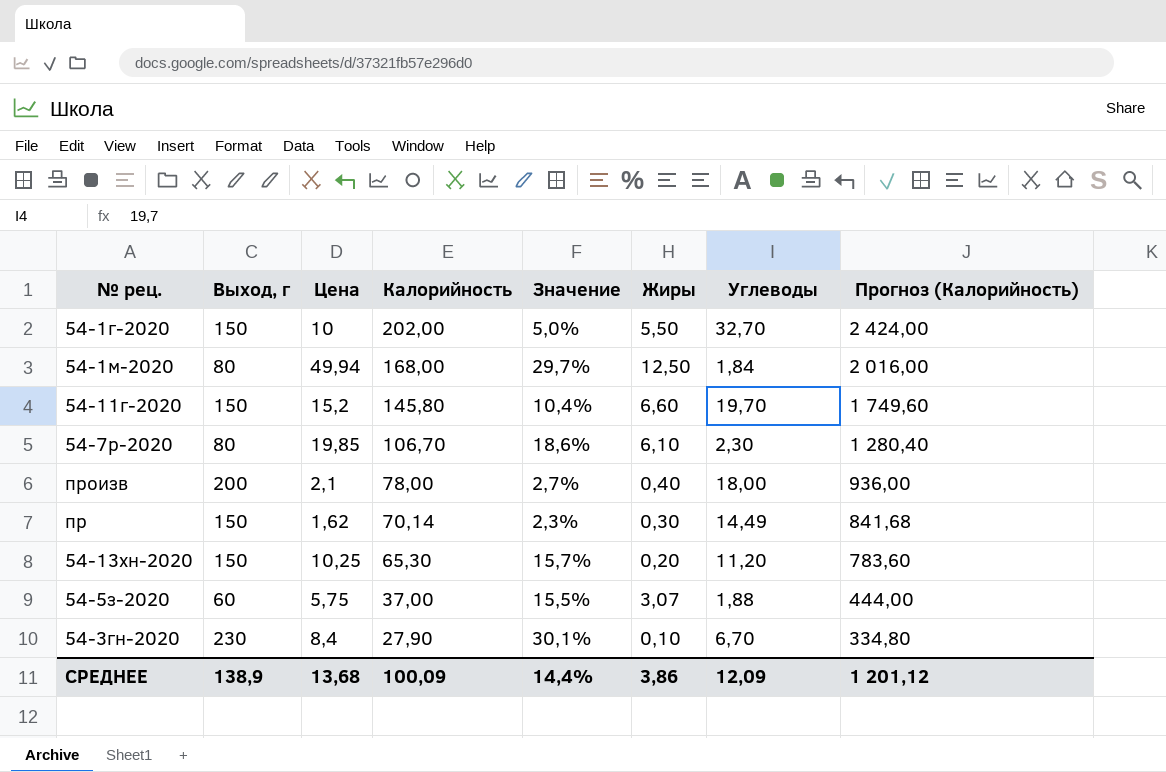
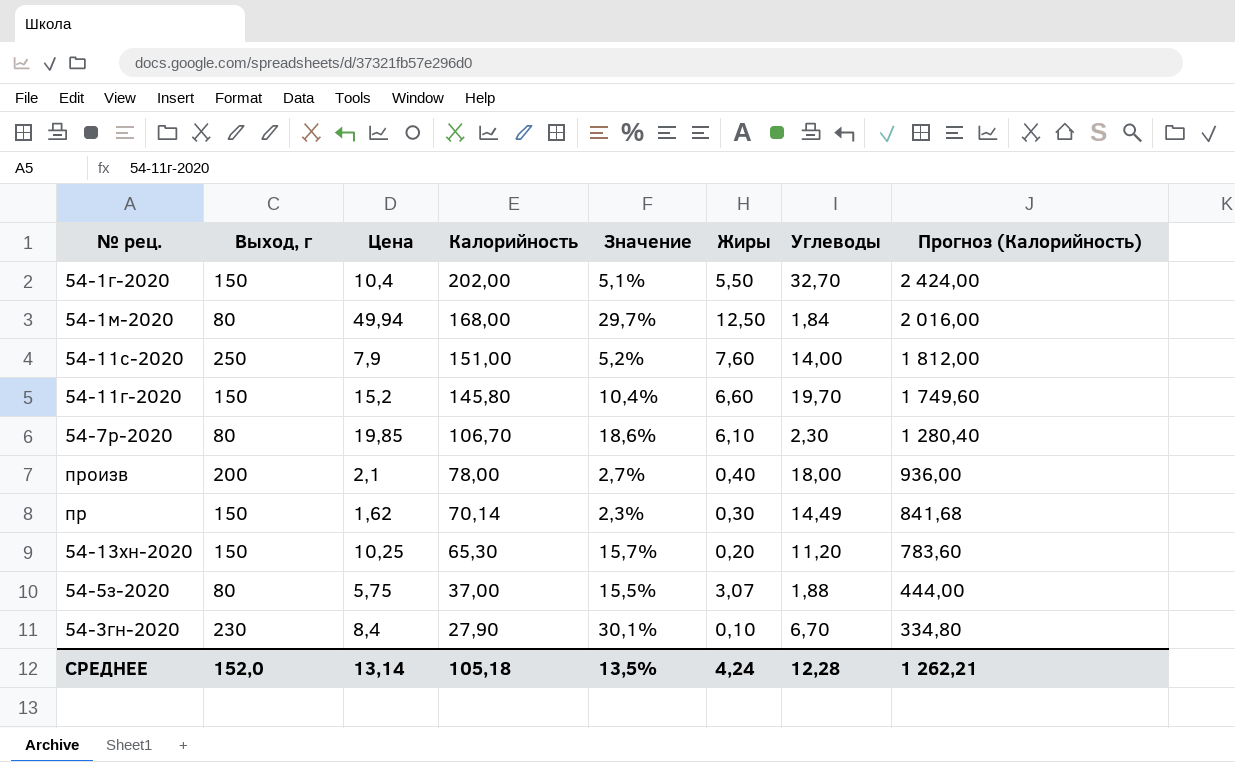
54-1г-2020 | Цена: 10 -> 10,4
54-1г-2020 | Значение: 5,0% -> 5,1%
row 54-11с-2020: none -> 250 | 7,9 | 151,00 | 5,2% | 7,60 | 14,00 | 1 812,00
54-5з-2020 | Выход, г: 60 -> 80
СРЕДНЕЕ | Выход, г: 138,9 -> 152,0
СРЕДНЕЕ | Цена: 13,68 -> 13,14
СРЕДНЕЕ | Калорийность: 100,09 -> 105,18
СРЕДНЕЕ | Значение: 14,4% -> 13,5%
СРЕДНЕЕ | Жиры: 3,86 -> 4,24
СРЕДНЕЕ | Углеводы: 12,09 -> 12,28
СРЕДНЕЕ | Прогноз (Калорийность): 1 201,12 -> 1 262,21

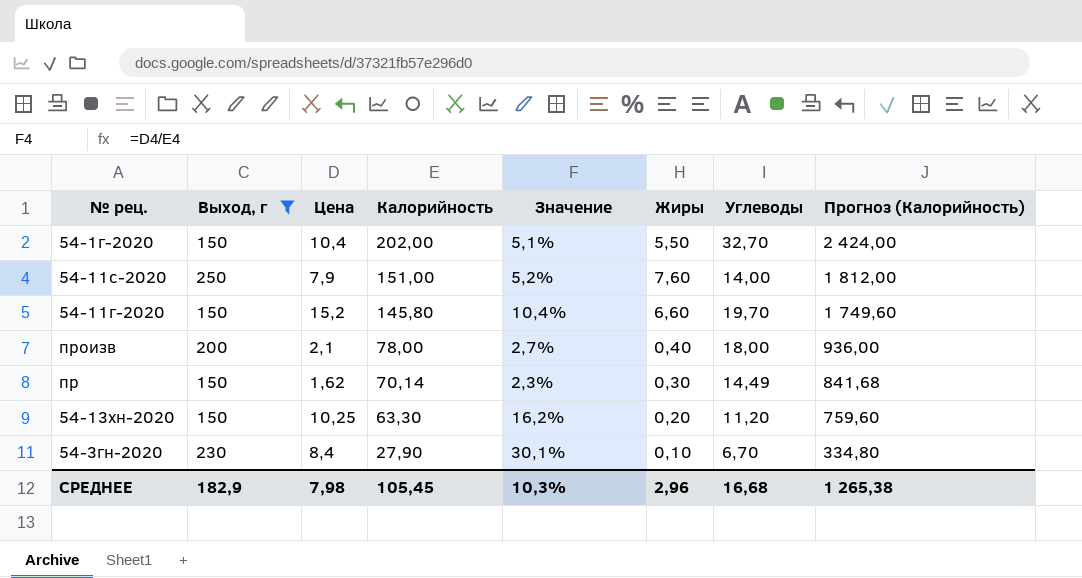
filter: none -> Выход, г != 80
54-13хн-2020 | Калорийность: 65,30 -> 63,30
54-13хн-2020 | Значение: 15,7% -> 16,2%
54-13хн-2020 | Прогноз (Калорийность): 783,60 -> 759,60
СРЕДНЕЕ | Выход, г: 152,0 -> 182,9
СРЕДНЕЕ | Цена: 13,14 -> 7,98
СРЕДНЕЕ | Калорийность: 105,18 -> 105,45
СРЕДНЕЕ | Значение: 13,5% -> 10,3%
СРЕДНЕЕ | Жиры: 4,24 -> 2,96
СРЕДНЕЕ | Углеводы: 12,28 -> 16,68
СРЕДНЕЕ | Прогноз (Калорийность): 1 262,21 -> 1 265,38

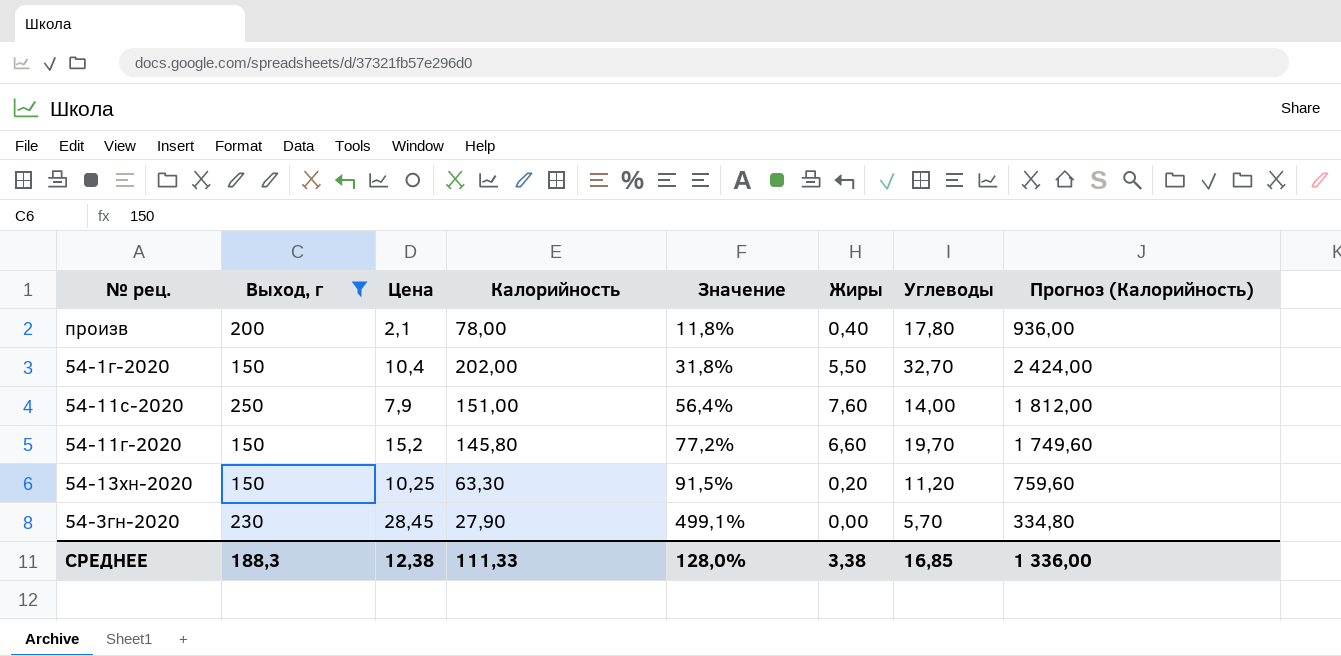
row order: Калорийность descending -> Значение ascending
column Значение | formula: [Цена] / [Калорийность] -> [Цена] / [Углеводы]
row пр: 150 | 1,62 | 70,14 | 2,3% | 0,30 | 14,49 | 841,68 -> none
произв | Углеводы: 18,00 -> 17,80
54-3гн-2020 | Цена: 8,4 -> 28,45
54-3гн-2020 | Жиры: 0,10 -> 0,00
54-3гн-2020 | Углеводы: 6,70 -> 5,70
СРЕДНЕЕ | Выход, г: 182,9 -> 188,3
СРЕДНЕЕ | Цена: 7,98 -> 12,38
СРЕДНЕЕ | Калорийность: 105,45 -> 111,33
СРЕДНЕЕ | Значение: 10,3% -> 128,0%
СРЕДНЕЕ | Жиры: 2,96 -> 3,38
СРЕДНЕЕ | Углеводы: 16,68 -> 16,85
СРЕДНЕЕ | Прогноз (Калорийность): 1 265,38 -> 1 336,00

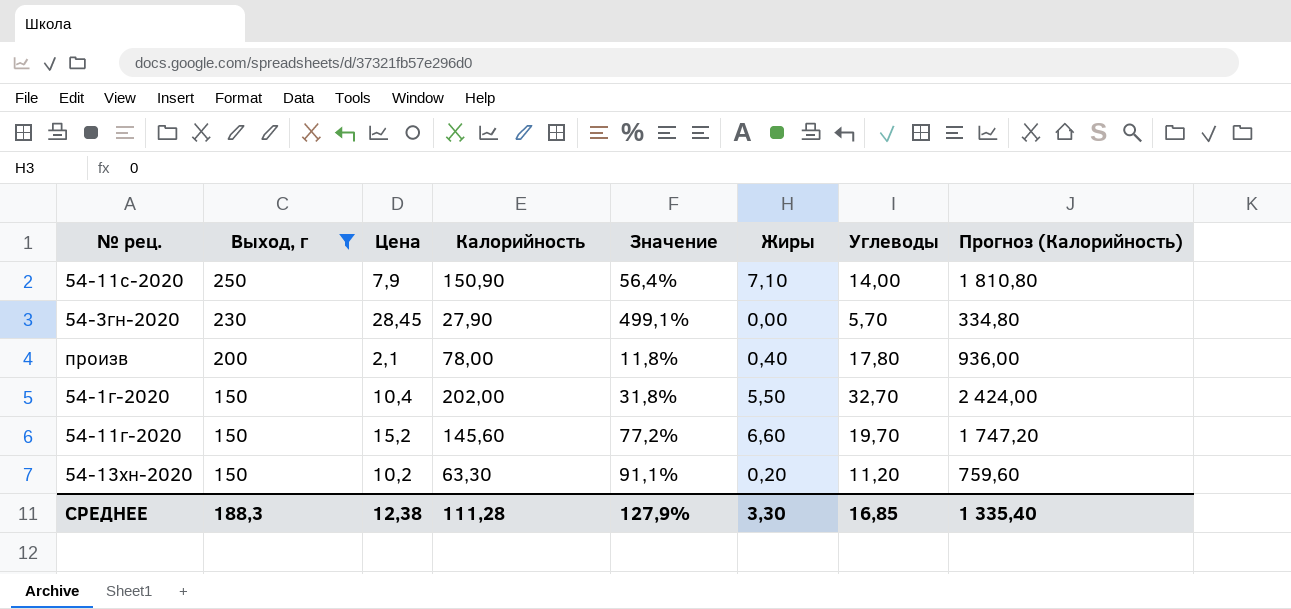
row order: Значение ascending -> Выход, г descending
54-11с-2020 | Калорийность: 151,00 -> 150,90
54-11с-2020 | Жиры: 7,60 -> 7,10
54-11с-2020 | Прогноз (Калорийность): 1 812,00 -> 1 810,80
54-11г-2020 | Калорийность: 145,80 -> 145,60
54-11г-2020 | Прогноз (Калорийность): 1 749,60 -> 1 747,20
54-13хн-2020 | Цена: 10,25 -> 10,2
54-13хн-2020 | Значение: 91,5% -> 91,1%
СРЕДНЕЕ | Калорийность: 111,33 -> 111,28
СРЕДНЕЕ | Значение: 128,0% -> 127,9%
СРЕДНЕЕ | Жиры: 3,38 -> 3,30
СРЕДНЕЕ | Прогноз (Калорийность): 1 336,00 -> 1 335,40

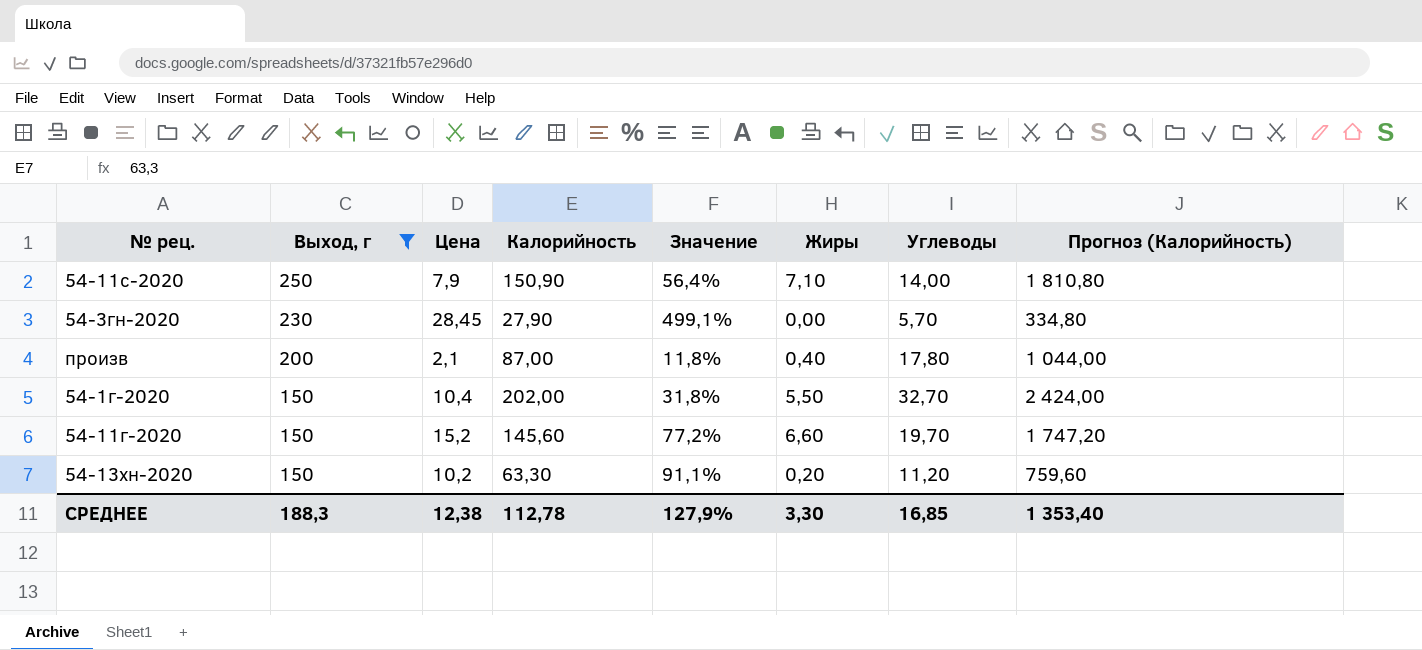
произв | Калорийность: 78,00 -> 87,00
произв | Прогноз (Калорийность): 936,00 -> 1 044,00
СРЕДНЕЕ | Калорийность: 111,28 -> 112,78
СРЕДНЕЕ | Прогноз (Калорийность): 1 335,40 -> 1 353,40

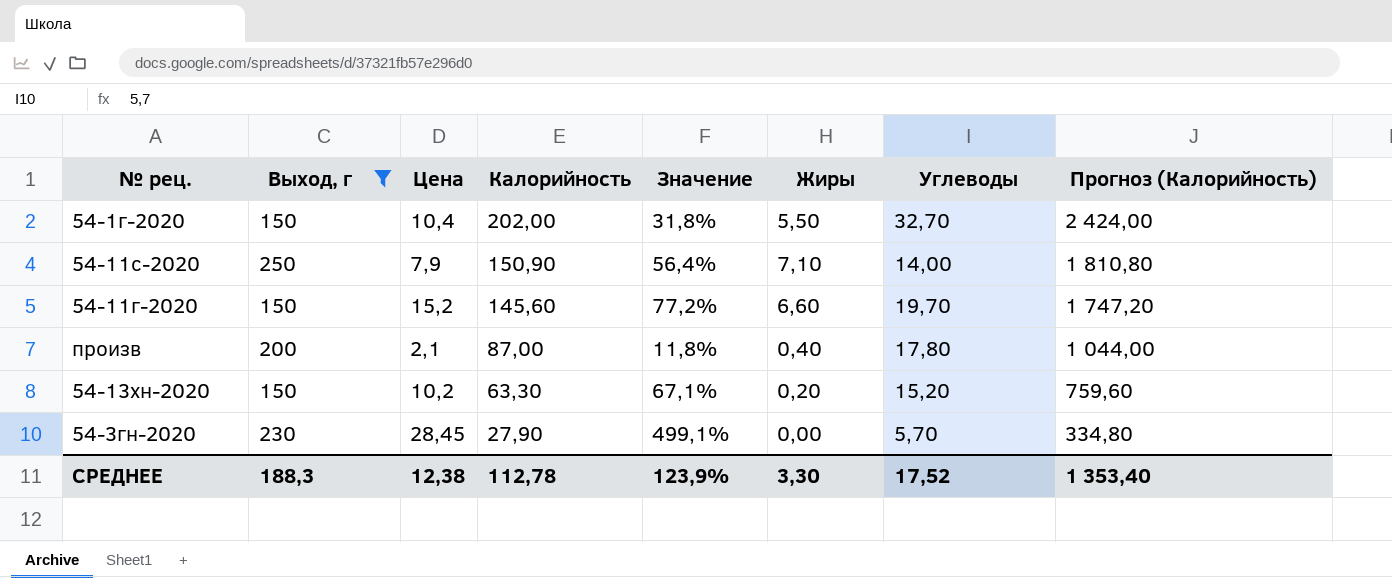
row order: Выход, г descending -> Калорийность descending
54-13хн-2020 | Значение: 91,1% -> 67,1%
54-13хн-2020 | Углеводы: 11,20 -> 15,20
СРЕДНЕЕ | Значение: 127,9% -> 123,9%
СРЕДНЕЕ | Углеводы: 16,85 -> 17,52

